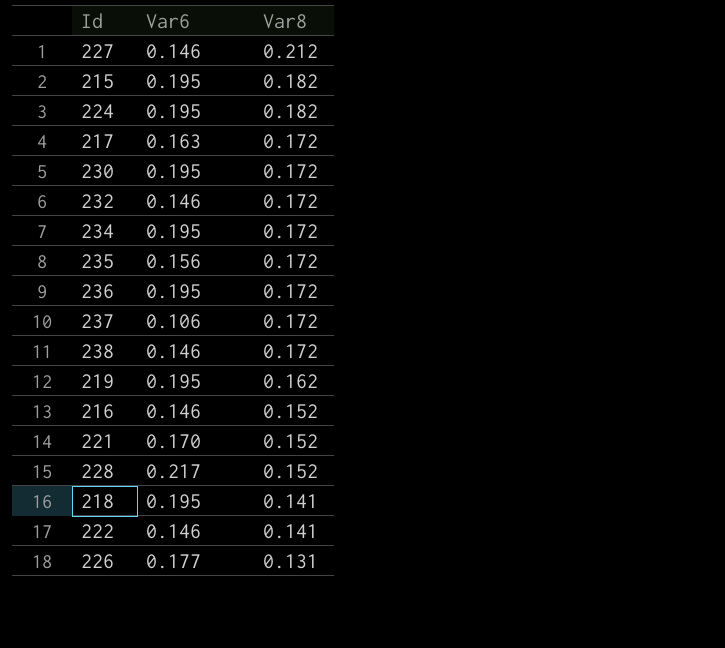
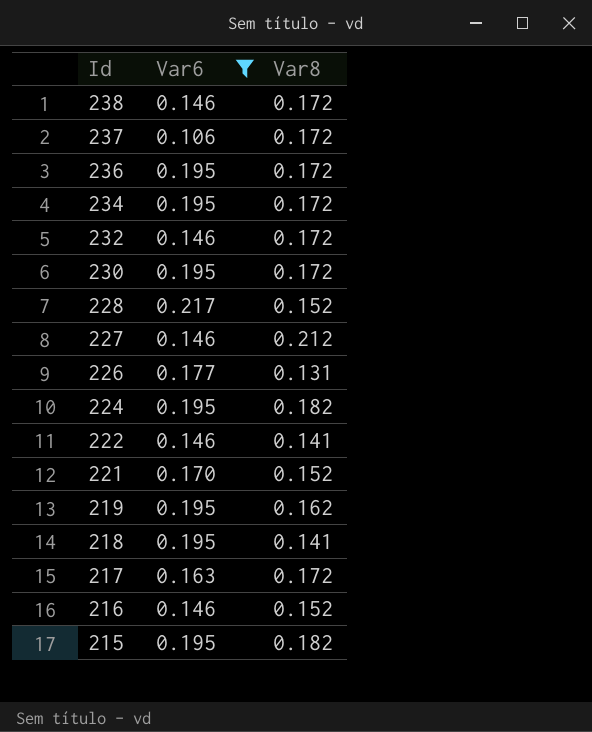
filter: none -> Var6 != 0.156
row order: Var8 descending -> Id descending

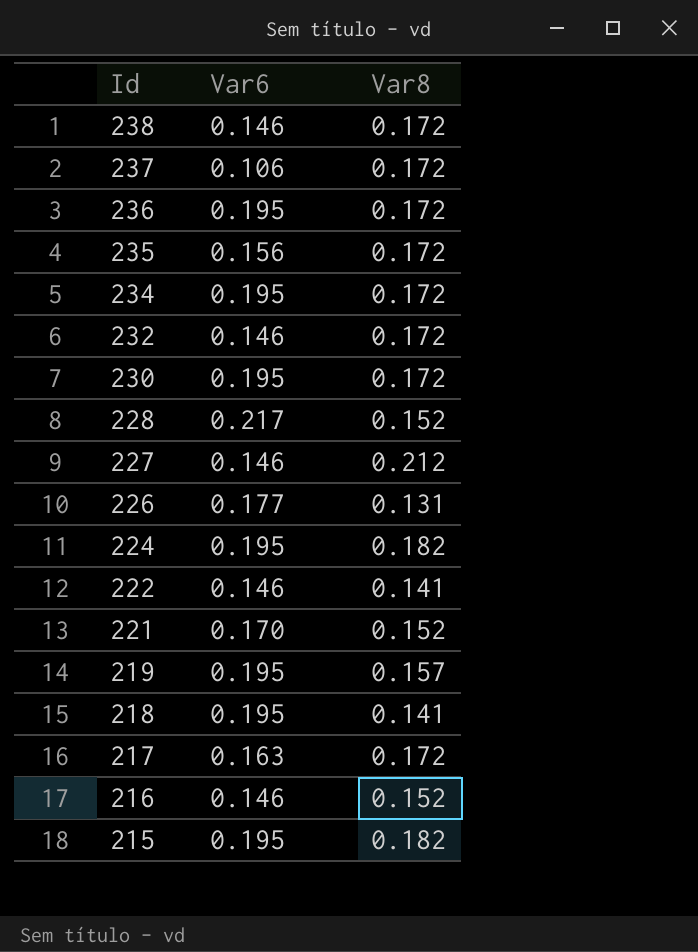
filter: Var6 != 0.156 -> none
219 | Var8: 0.162 -> 0.157

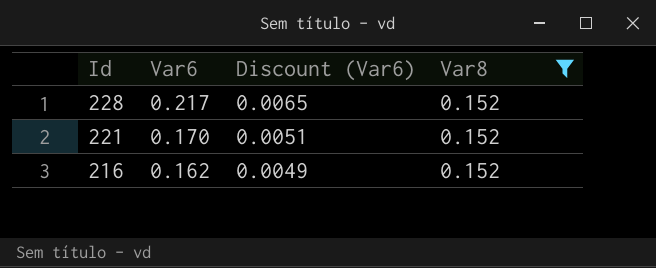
filter: none -> Var8 = 0.152
column Discount (Var6) | formula: none -> [Var6] * 0.03
216 | Var6: 0.146 -> 0.162

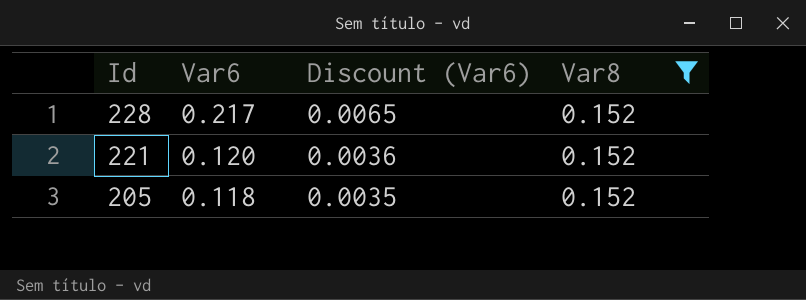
row 216: 0.162 | 0.0049 | 0.152 -> none
221 | Var6: 0.170 -> 0.120
221 | Discount (Var6): 0.0051 -> 0.0036
row 205: none -> 0.118 | 0.0035 | 0.152

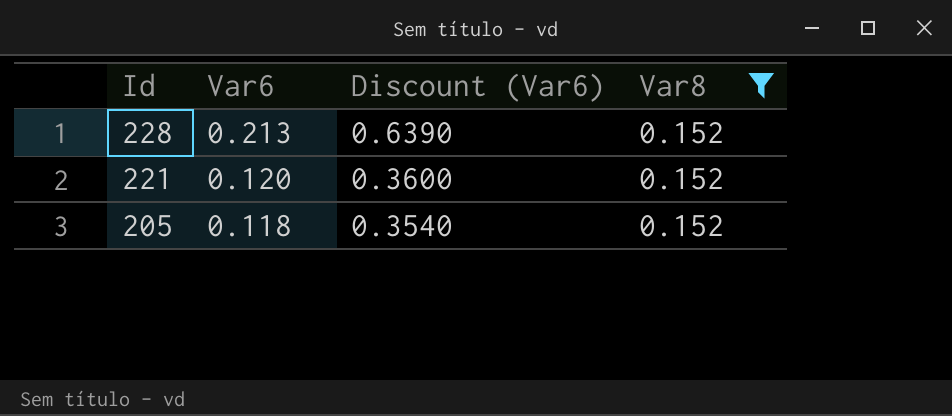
column Discount (Var6) | formula: [Var6] * 0.03 -> [Var6] * 3
228 | Var6: 0.217 -> 0.213

